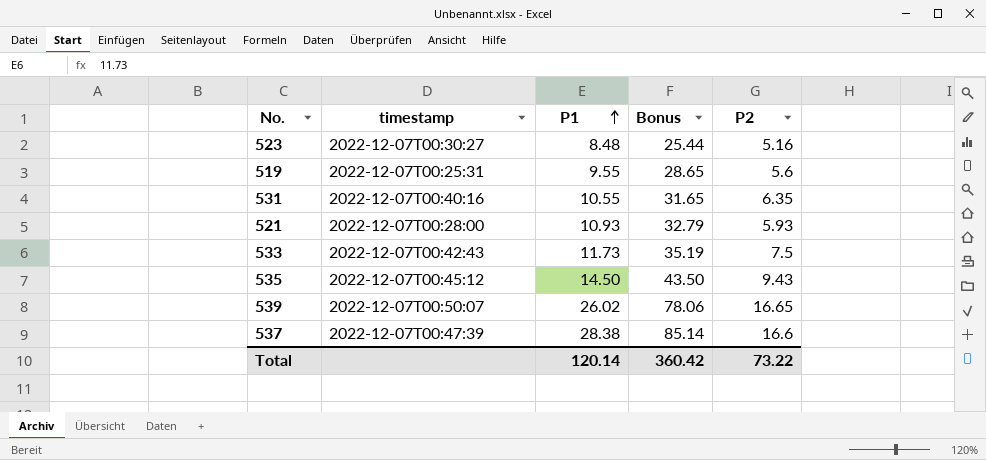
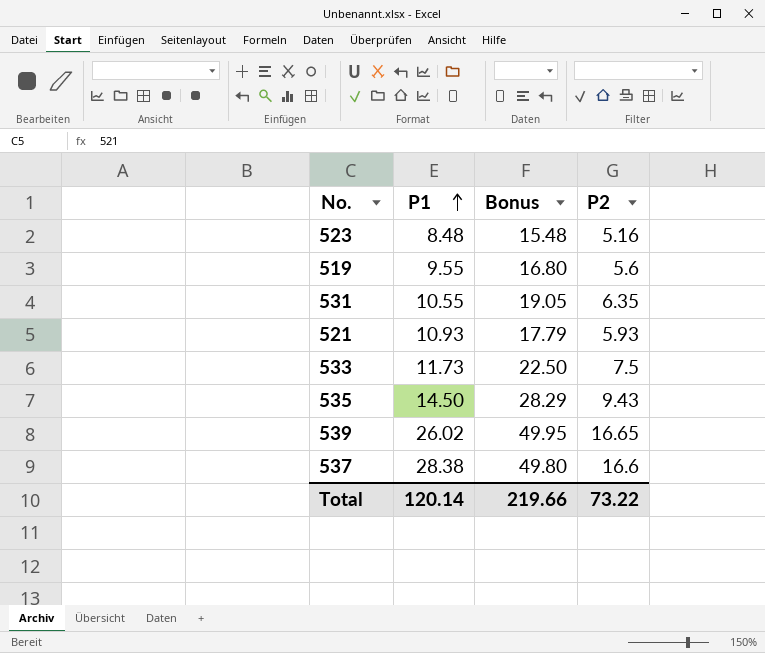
column timestamp | position: 2 -> none
column Bonus | formula: [P1] * 3 -> [P2] * 3
Total | Bonus: 360.42 -> 219.66

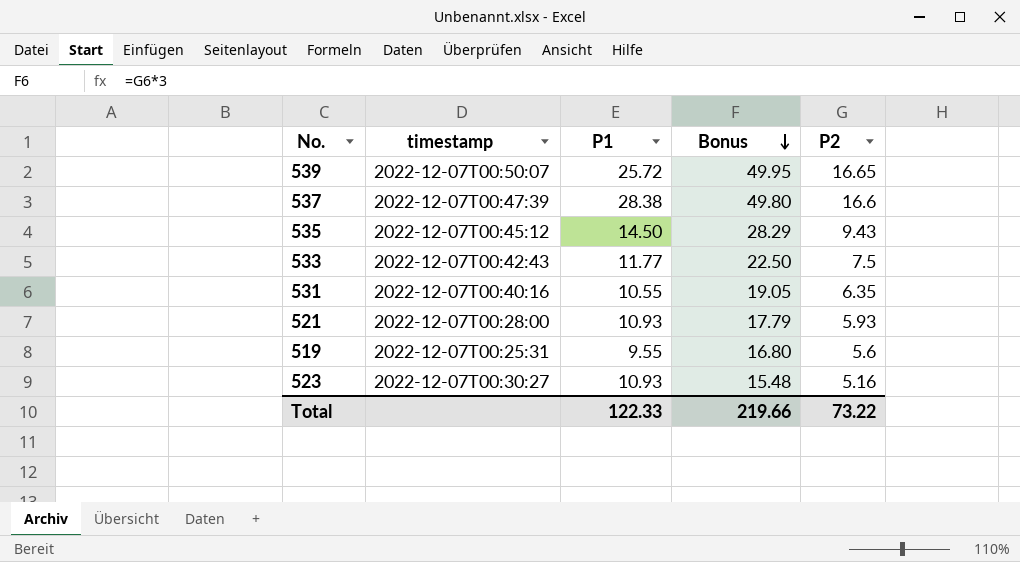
row order: P1 ascending -> Bonus descending
column timestamp | position: none -> 2
539 | P1: 26.02 -> 25.72
533 | P1: 11.73 -> 11.77
523 | P1: 8.48 -> 10.93
Total | P1: 120.14 -> 122.33

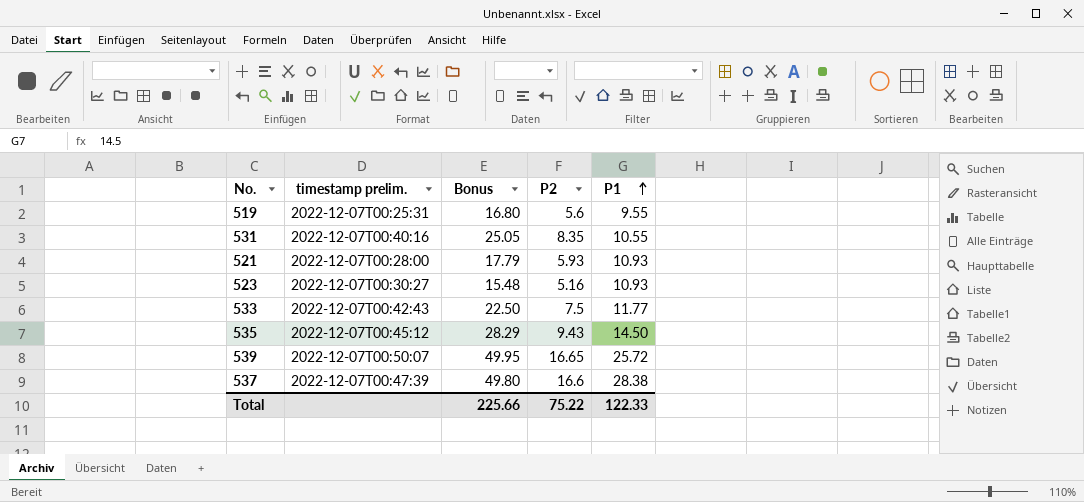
row order: Bonus descending -> P1 ascending
column name: timestamp -> timestamp prelim.
column P1 | position: 3 -> 5
531 | Bonus: 19.05 -> 25.05
531 | P2: 6.35 -> 8.35
Total | Bonus: 219.66 -> 225.66
Total | P2: 73.22 -> 75.22

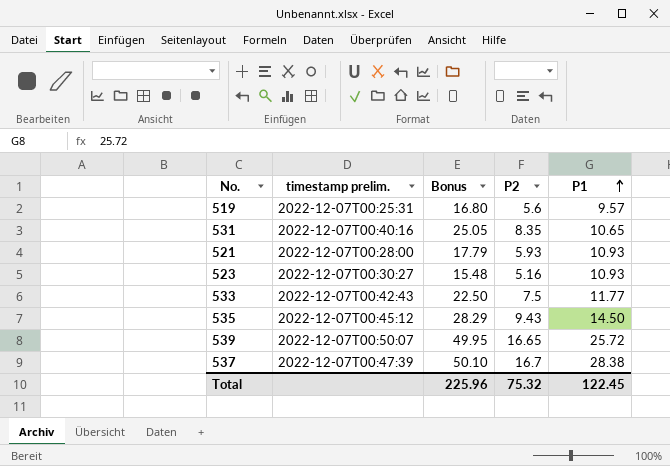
519 | P1: 9.55 -> 9.57
531 | P1: 10.55 -> 10.65
537 | Bonus: 49.80 -> 50.10
537 | P2: 16.6 -> 16.7
Total | Bonus: 225.66 -> 225.96
Total | P2: 75.22 -> 75.32
Total | P1: 122.33 -> 122.45

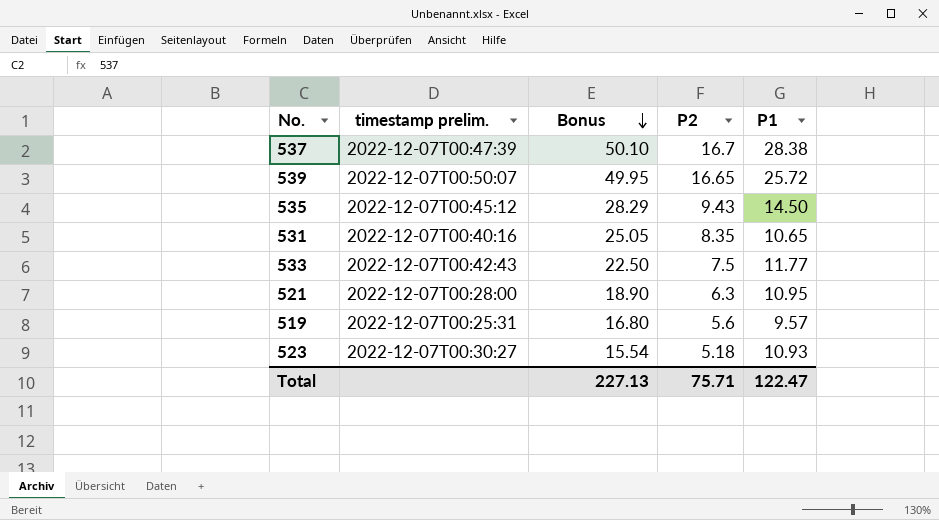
row order: P1 ascending -> Bonus descending
521 | Bonus: 17.79 -> 18.90
521 | P2: 5.93 -> 6.3
521 | P1: 10.93 -> 10.95
523 | Bonus: 15.48 -> 15.54
523 | P2: 5.16 -> 5.18
Total | Bonus: 225.96 -> 227.13
Total | P2: 75.32 -> 75.71
Total | P1: 122.45 -> 122.47

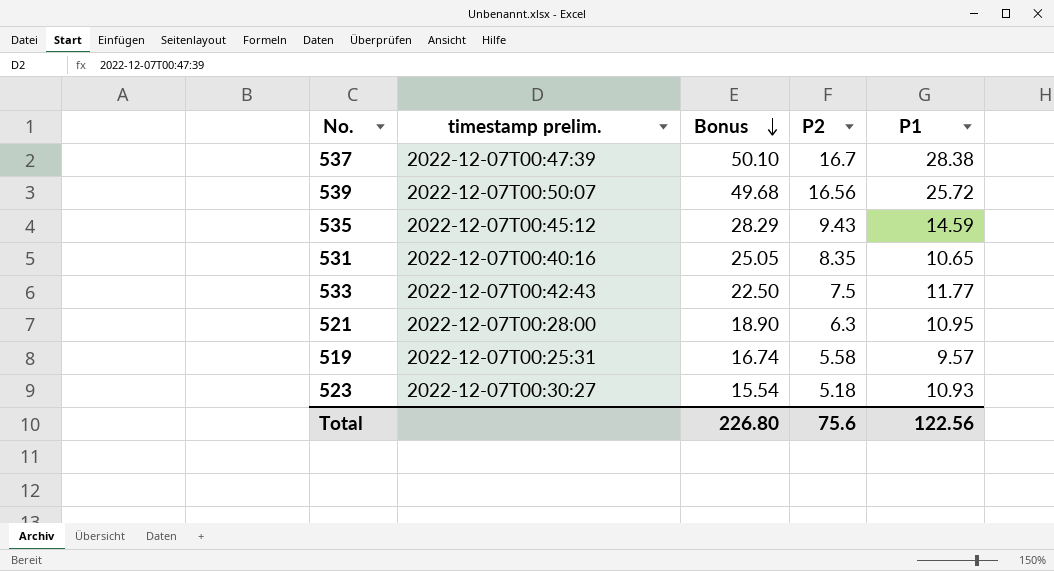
539 | Bonus: 49.95 -> 49.68
539 | P2: 16.65 -> 16.56
535 | P1: 14.50 -> 14.59
519 | Bonus: 16.80 -> 16.74
519 | P2: 5.6 -> 5.58
Total | Bonus: 227.13 -> 226.80
Total | P2: 75.71 -> 75.6
Total | P1: 122.47 -> 122.56

